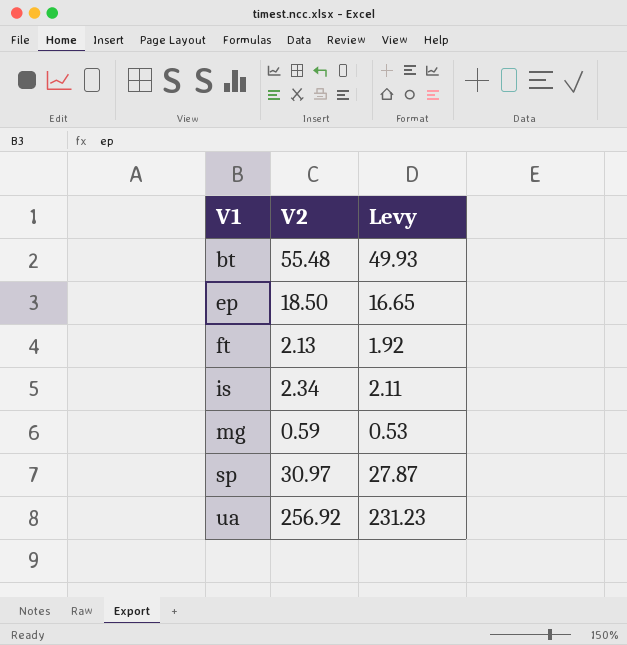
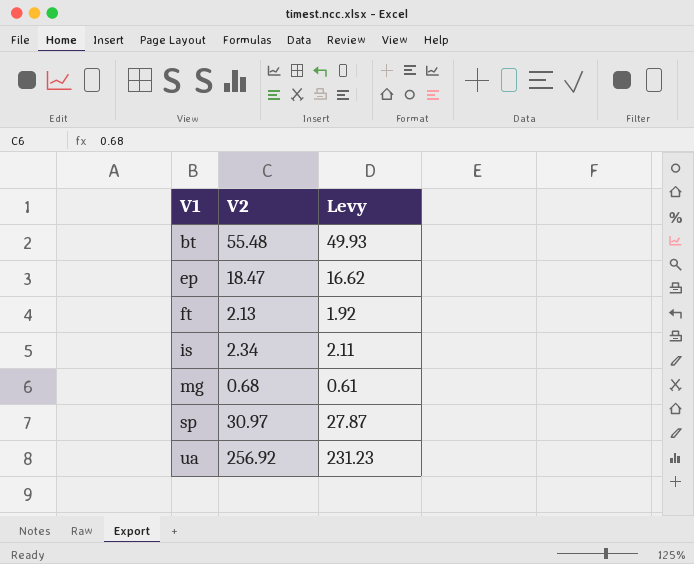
ep | V2: 18.50 -> 18.47
ep | Levy: 16.65 -> 16.62
mg | V2: 0.59 -> 0.68
mg | Levy: 0.53 -> 0.61

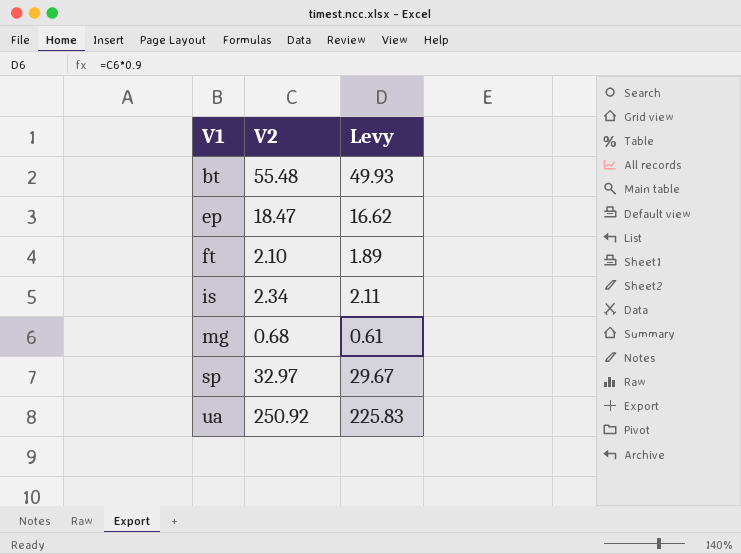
ft | V2: 2.13 -> 2.10
ft | Levy: 1.92 -> 1.89
sp | V2: 30.97 -> 32.97
sp | Levy: 27.87 -> 29.67
ua | V2: 256.92 -> 250.92
ua | Levy: 231.23 -> 225.83

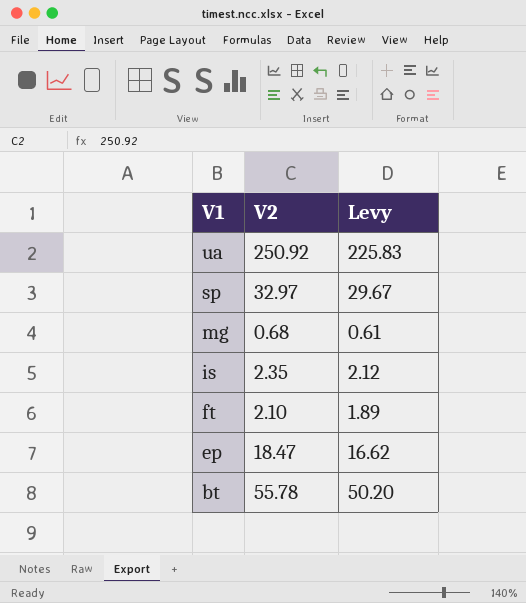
row order: V1 ascending -> V1 descending
is | V2: 2.34 -> 2.35
is | Levy: 2.11 -> 2.12
bt | V2: 55.48 -> 55.78
bt | Levy: 49.93 -> 50.20

